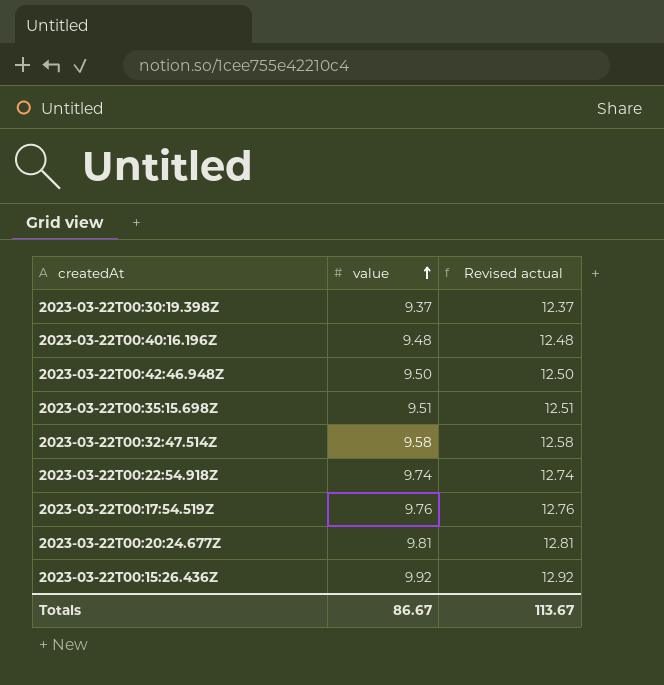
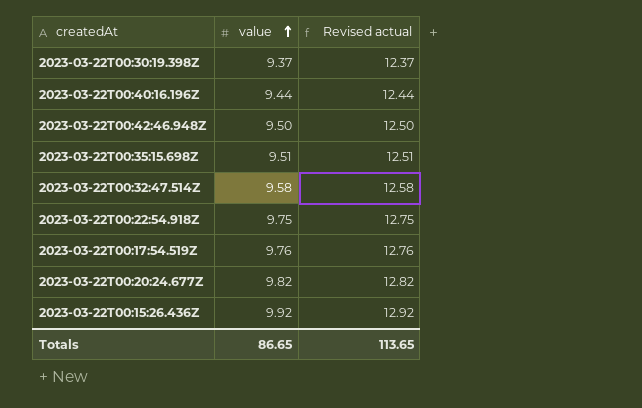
2023-03-22T00:40:16.196Z | value: 9.48 -> 9.44
2023-03-22T00:40:16.196Z | Revised actual: 12.48 -> 12.44
2023-03-22T00:22:54.918Z | value: 9.74 -> 9.75
2023-03-22T00:22:54.918Z | Revised actual: 12.74 -> 12.75
2023-03-22T00:20:24.677Z | value: 9.81 -> 9.82
2023-03-22T00:20:24.677Z | Revised actual: 12.81 -> 12.82
Totals | value: 86.67 -> 86.65
Totals | Revised actual: 113.67 -> 113.65

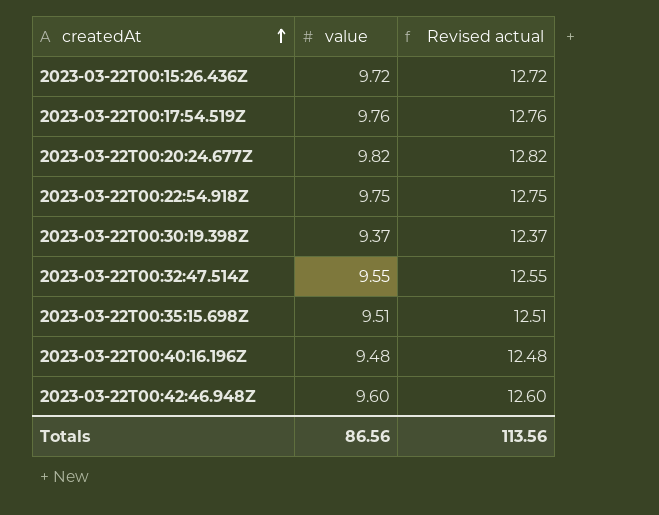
row order: value ascending -> createdAt ascending
2023-03-22T00:15:26.436Z | value: 9.92 -> 9.72
2023-03-22T00:15:26.436Z | Revised actual: 12.92 -> 12.72
2023-03-22T00:32:47.514Z | value: 9.58 -> 9.55
2023-03-22T00:32:47.514Z | Revised actual: 12.58 -> 12.55
2023-03-22T00:40:16.196Z | value: 9.44 -> 9.48
2023-03-22T00:40:16.196Z | Revised actual: 12.44 -> 12.48
2023-03-22T00:42:46.948Z | value: 9.50 -> 9.60
2023-03-22T00:42:46.948Z | Revised actual: 12.50 -> 12.60
Totals | value: 86.65 -> 86.56
Totals | Revised actual: 113.65 -> 113.56

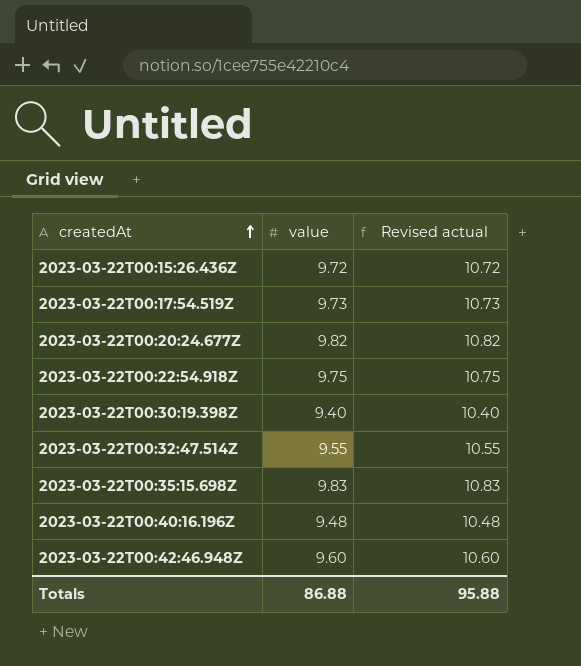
column Revised actual | formula: [value] + 3 -> [value] + 1
2023-03-22T00:17:54.519Z | value: 9.76 -> 9.73
2023-03-22T00:30:19.398Z | value: 9.37 -> 9.40
2023-03-22T00:35:15.698Z | value: 9.51 -> 9.83
Totals | value: 86.56 -> 86.88
Totals | Revised actual: 113.56 -> 95.88

